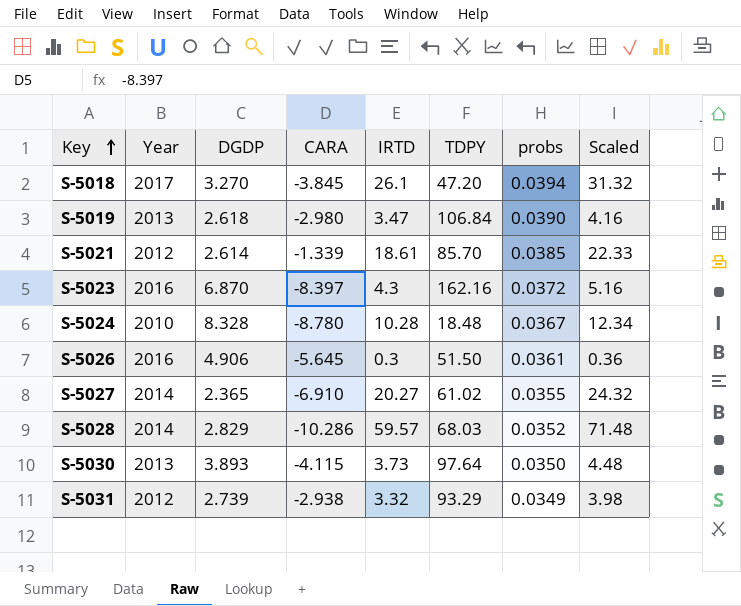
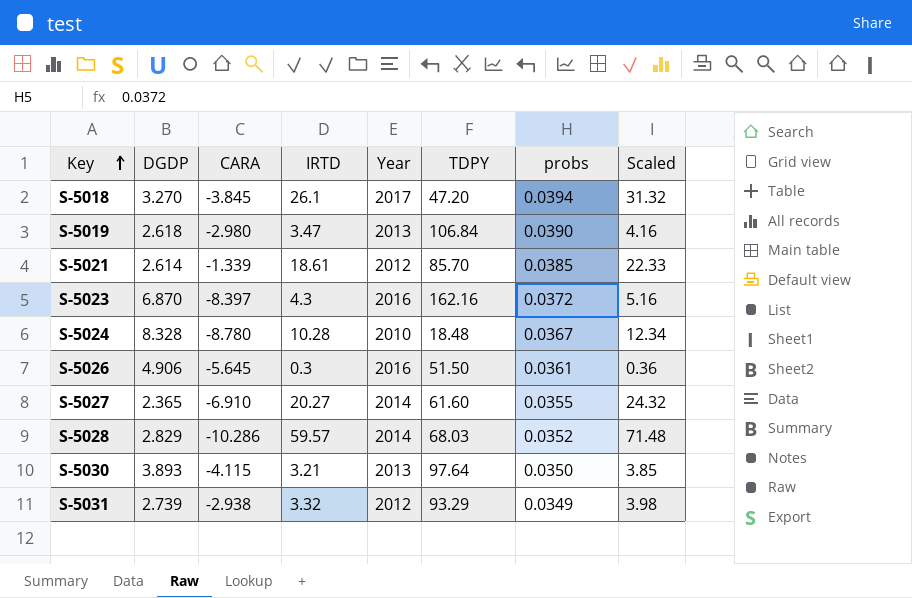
column Year | position: 2 -> 5
S-5027 | TDPY: 61.02 -> 61.60
S-5030 | IRTD: 3.73 -> 3.21
S-5030 | Scaled: 4.48 -> 3.85

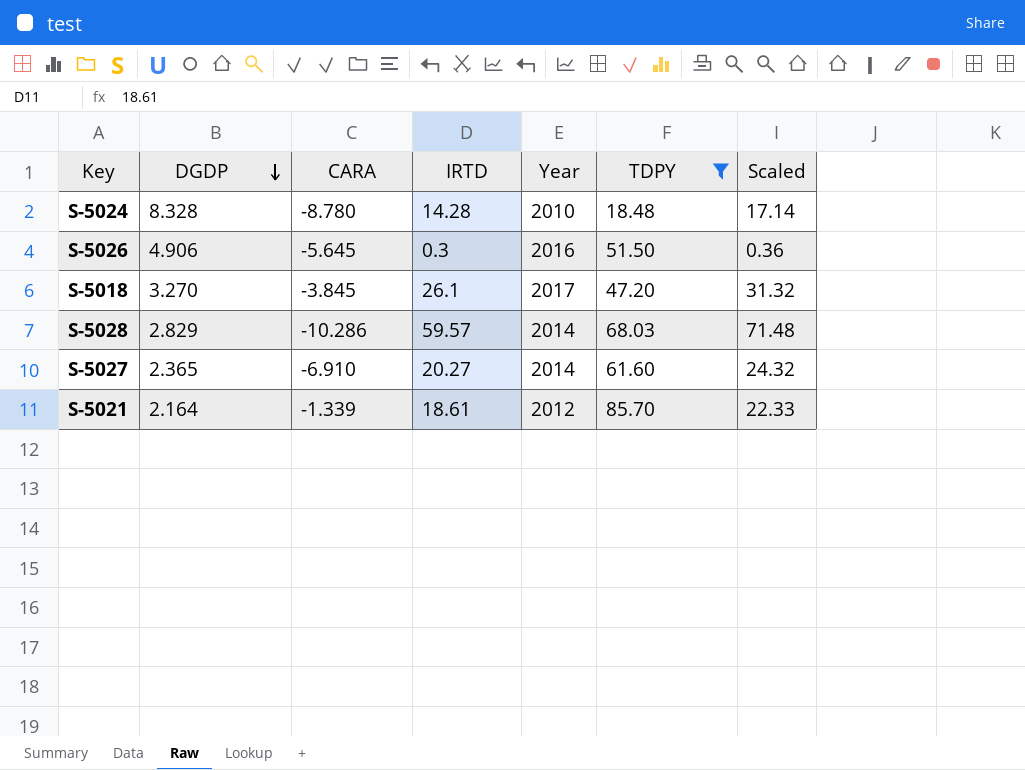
filter: none -> TDPY <= 85.70
row order: Key ascending -> DGDP descending
column probs | position: 7 -> none
S-5024 | IRTD: 10.28 -> 14.28
S-5024 | Scaled: 12.34 -> 17.14
S-5021 | DGDP: 2.614 -> 2.164

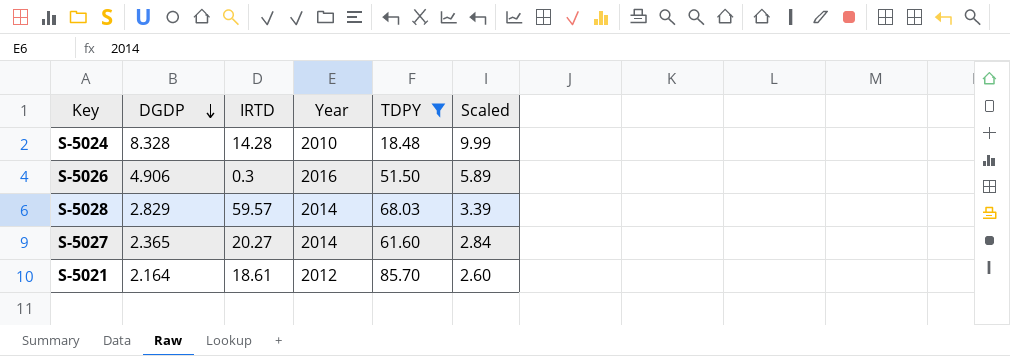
column CARA | position: 3 -> none
column Scaled | formula: [IRTD] * 1.2 -> [DGDP] * 1.2
row S-5018: 3.270 | -3.845 | 26.1 | 2017 | 47.20 | 31.32 -> none

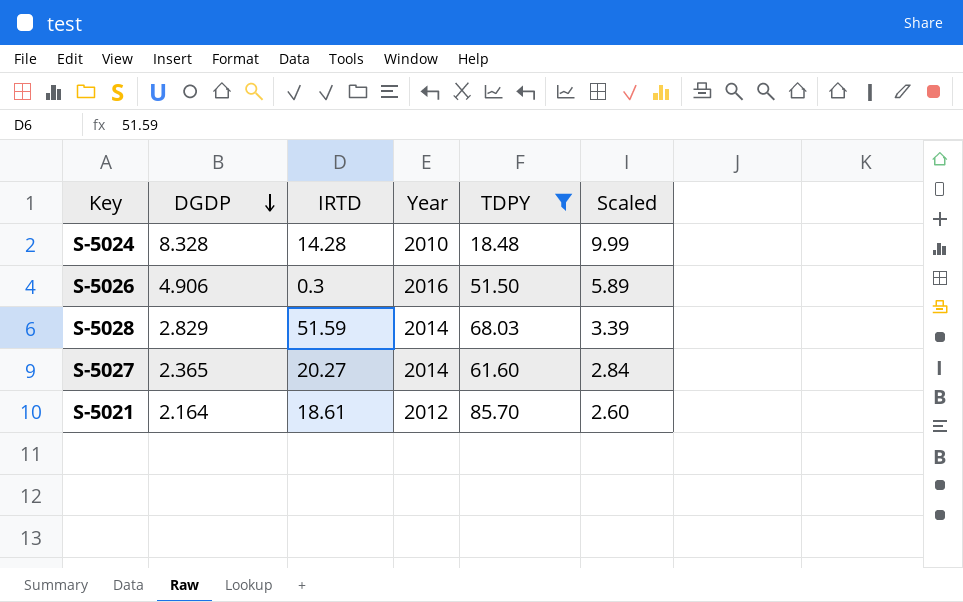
S-5028 | IRTD: 59.57 -> 51.59

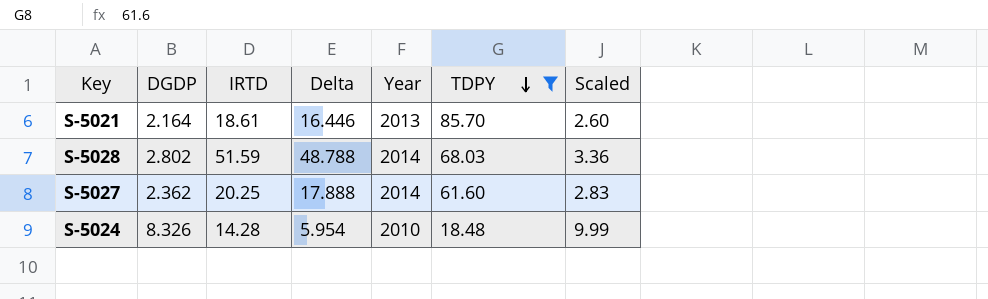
row order: DGDP descending -> TDPY descending
column Delta | formula: none -> [IRTD] - [DGDP]
row S-5026: 4.906 | 0.3 | 2016 | 51.50 | 5.89 -> none
S-5021 | Year: 2012 -> 2013
S-5028 | DGDP: 2.829 -> 2.802
S-5028 | Scaled: 3.39 -> 3.36
S-5027 | DGDP: 2.365 -> 2.362
S-5027 | IRTD: 20.27 -> 20.25
S-5027 | Scaled: 2.84 -> 2.83
S-5024 | DGDP: 8.328 -> 8.326

